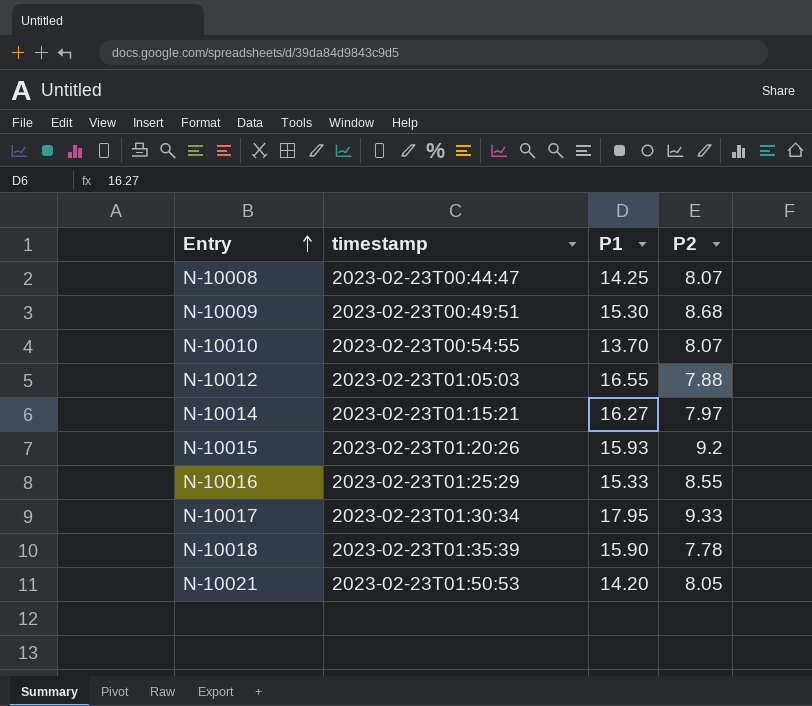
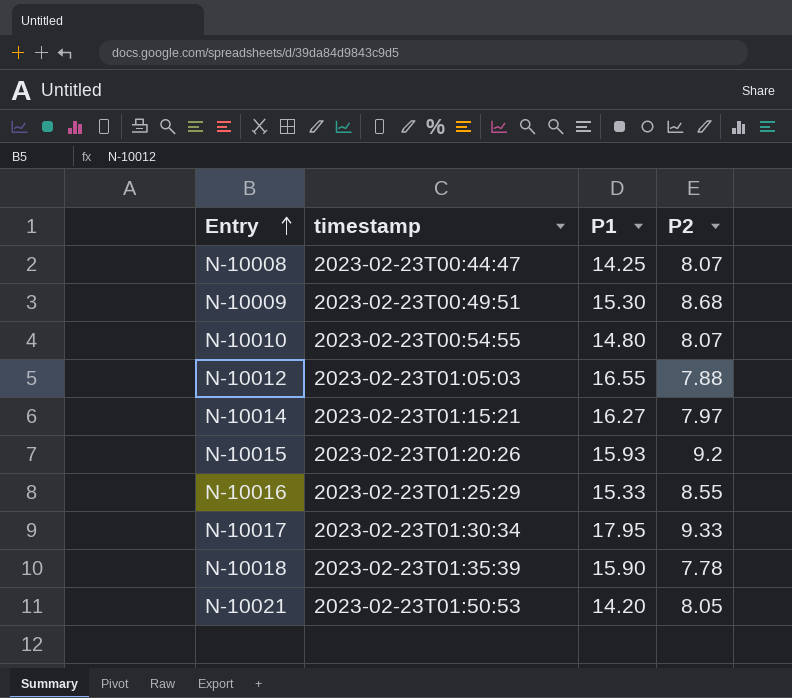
N-10010 | P1: 13.70 -> 14.80

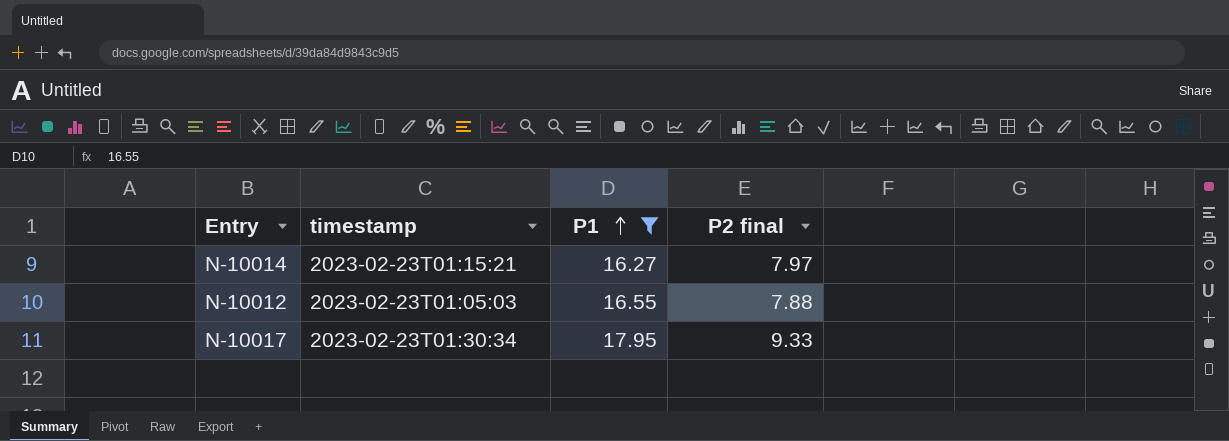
filter: none -> P1 >= 16.27
row order: Entry ascending -> P1 ascending
column name: P2 -> P2 final

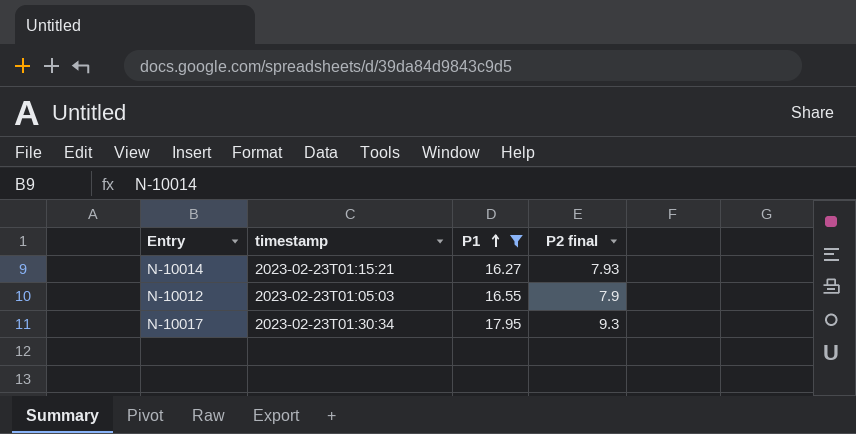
N-10014 | P2 final: 7.97 -> 7.93
N-10012 | P2 final: 7.88 -> 7.9
N-10017 | P2 final: 9.33 -> 9.3

